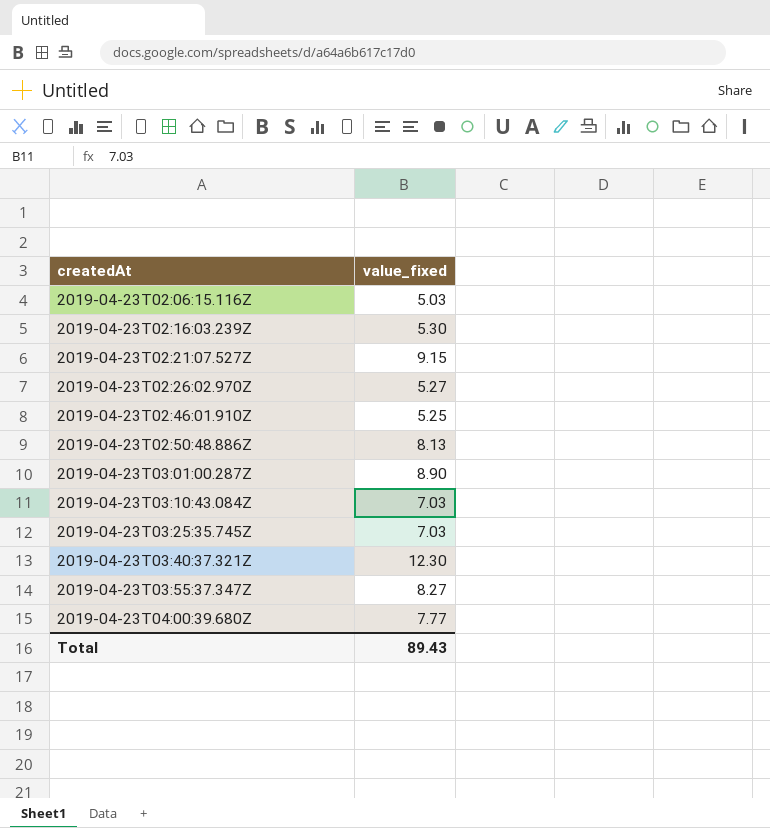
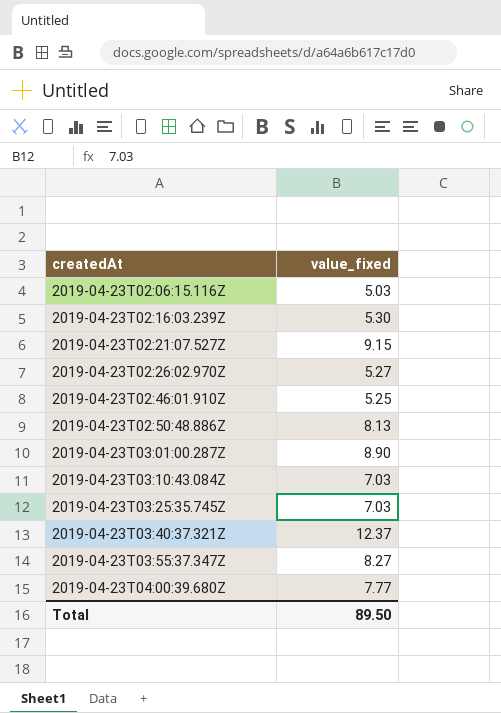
2019-04-23T03:40:37.321Z | value_fixed: 12.30 -> 12.37
Total | value_fixed: 89.43 -> 89.50

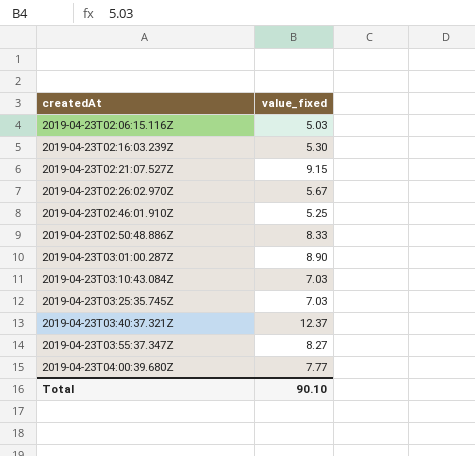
2019-04-23T02:26:02.970Z | value_fixed: 5.27 -> 5.67
2019-04-23T02:50:48.886Z | value_fixed: 8.13 -> 8.33
Total | value_fixed: 89.50 -> 90.10

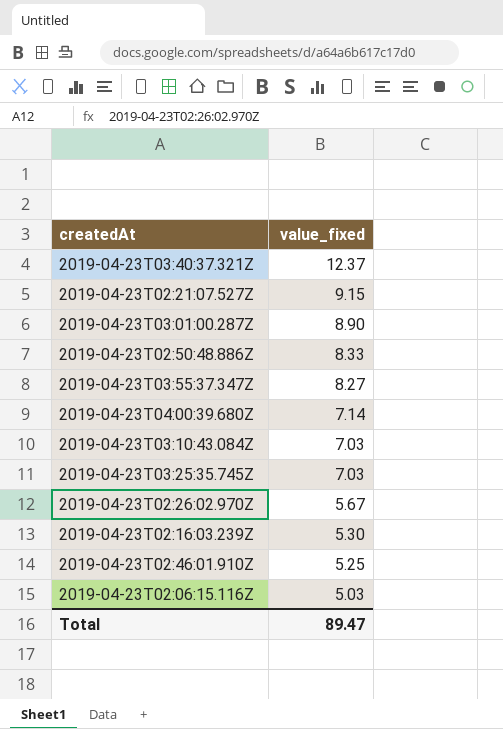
row order: createdAt ascending -> value_fixed descending
2019-04-23T04:00:39.680Z | value_fixed: 7.77 -> 7.14
Total | value_fixed: 90.10 -> 89.47

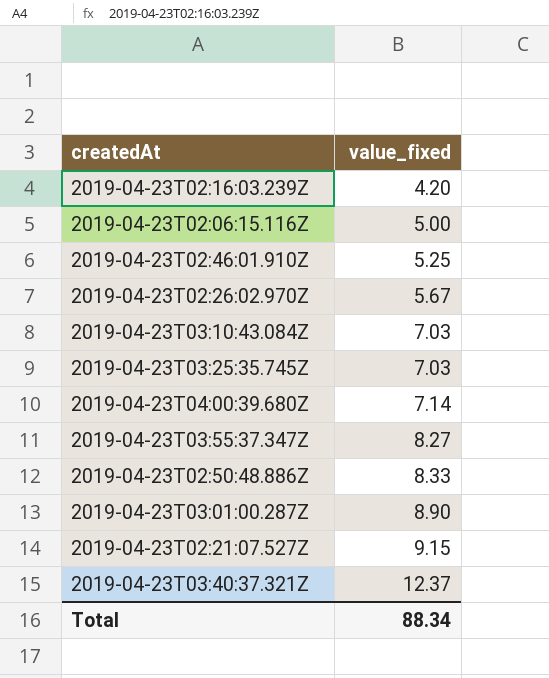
row order: value_fixed descending -> value_fixed ascending
2019-04-23T02:16:03.239Z | value_fixed: 5.30 -> 4.20
2019-04-23T02:06:15.116Z | value_fixed: 5.03 -> 5.00
Total | value_fixed: 89.47 -> 88.34

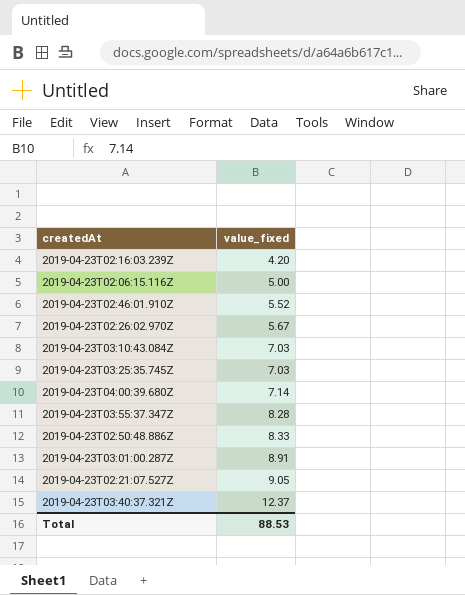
2019-04-23T02:46:01.910Z | value_fixed: 5.25 -> 5.52
2019-04-23T03:55:37.347Z | value_fixed: 8.27 -> 8.28
2019-04-23T03:01:00.287Z | value_fixed: 8.90 -> 8.91
2019-04-23T02:21:07.527Z | value_fixed: 9.15 -> 9.05
Total | value_fixed: 88.34 -> 88.53

